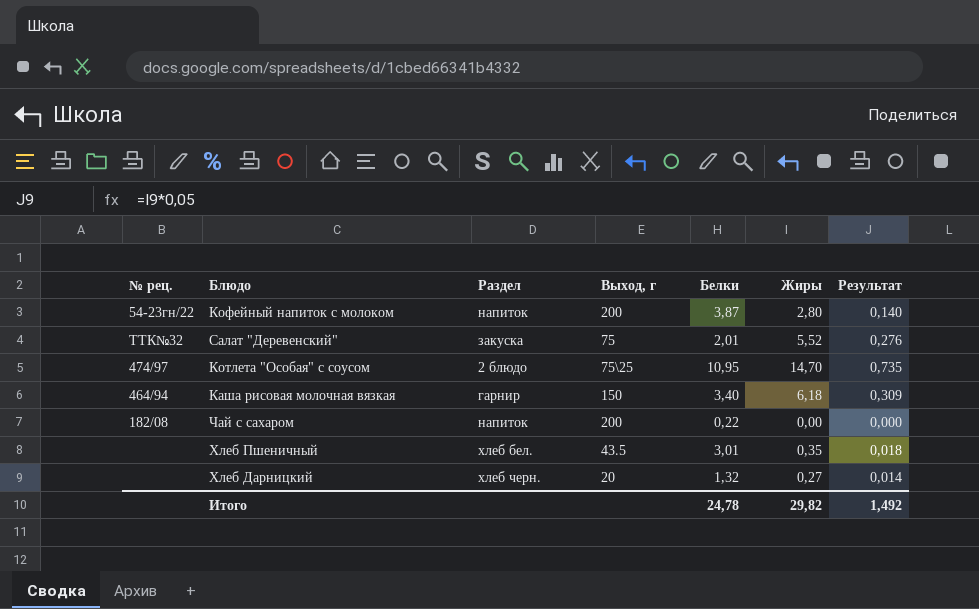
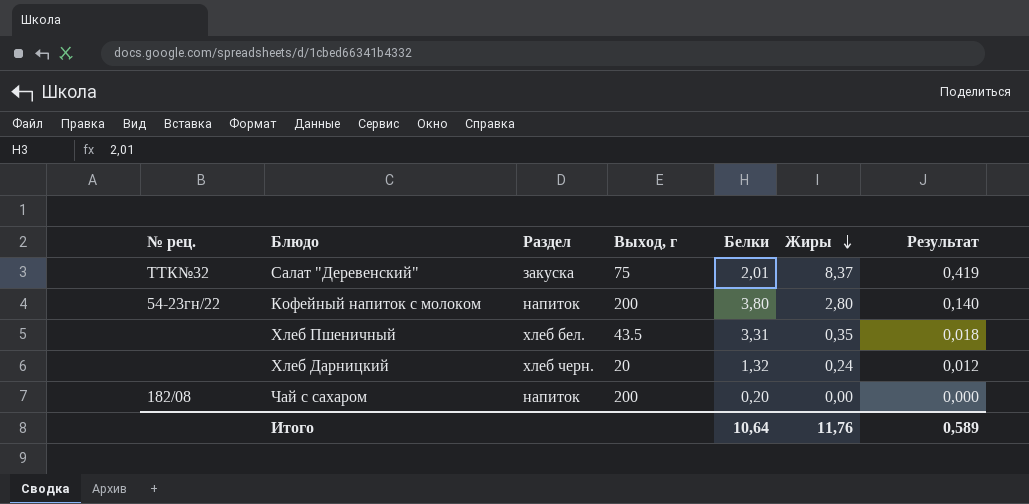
row order: none -> Жиры descending
row Котлета "Особая" с соусом: 474/97 | 2 блюдо | 75\25 | 10,95 | 14,70 | 0,735 -> none
row Каша рисовая молочная вязкая: 464/94 | гарнир | 150 | 3,40 | 6,18 | 0,309 -> none
Салат "Деревенский" | Жиры: 5,52 -> 8,37
Салат "Деревенский" | Результат: 0,276 -> 0,419
Кофейный напиток с молоком | Белки: 3,87 -> 3,80
Хлеб Пшеничный | Белки: 3,01 -> 3,31
Хлеб Дарницкий | Жиры: 0,27 -> 0,24
Хлеб Дарницкий | Результат: 0,014 -> 0,012
Чай с сахаром | Белки: 0,22 -> 0,20
Итого | Белки: 24,78 -> 10,64
Итого | Жиры: 29,82 -> 11,76
Итого | Результат: 1,492 -> 0,589

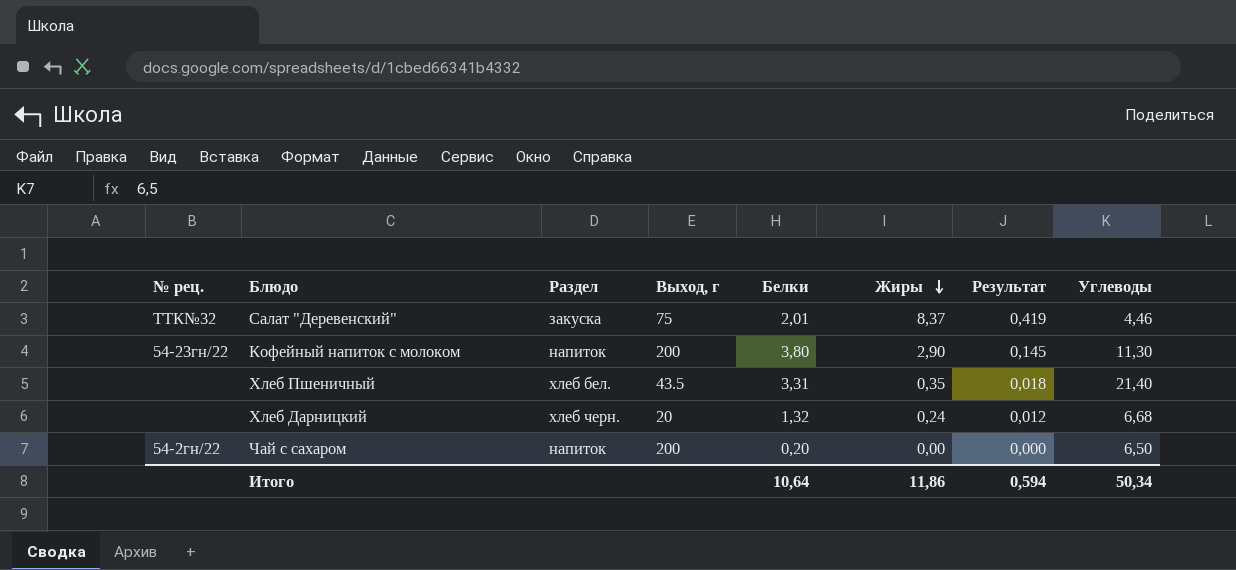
column Углеводы | position: none -> 8
Кофейный напиток с молоком | Жиры: 2,80 -> 2,90
Кофейный напиток с молоком | Результат: 0,140 -> 0,145
Чай с сахаром | № рец.: 182/08 -> 54-2гн/22
Итого | Жиры: 11,76 -> 11,86
Итого | Результат: 0,589 -> 0,594

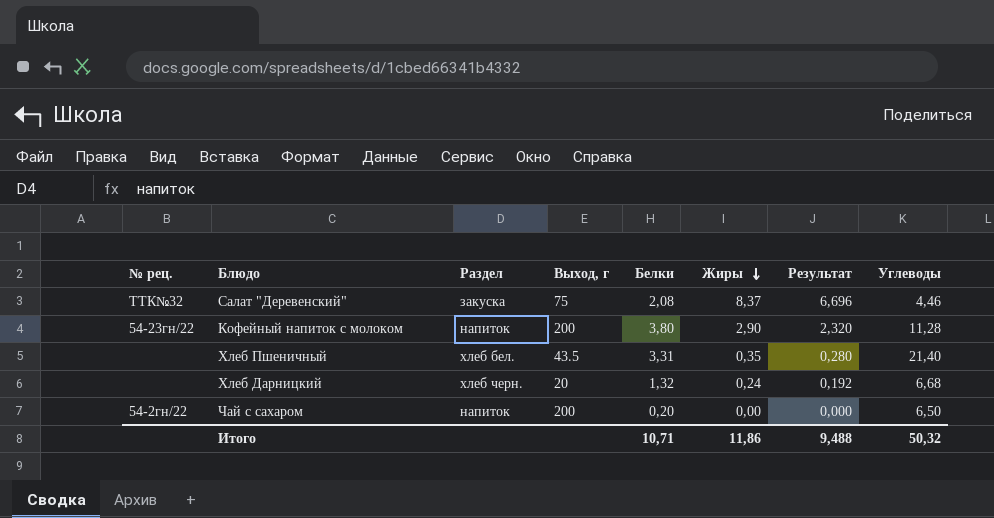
column Результат | formula: [Жиры] * 0,05 -> [Жиры] * 0,8
Салат "Деревенский" | Белки: 2,01 -> 2,08
Кофейный напиток с молоком | Углеводы: 11,30 -> 11,28
Итого | Белки: 10,64 -> 10,71
Итого | Результат: 0,594 -> 9,488
Итого | Углеводы: 50,34 -> 50,32

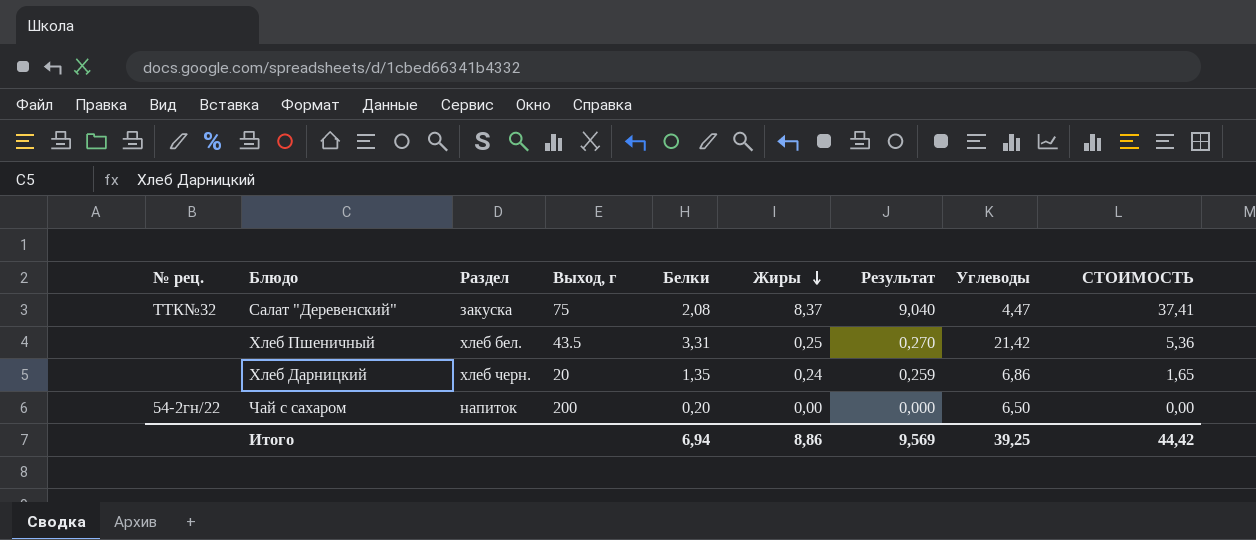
column Результат | formula: [Жиры] * 0,8 -> [Жиры] * 1,08
column СТОИМОСТЬ | formula: none -> [Жиры] * [Углеводы]
row Кофейный напиток с молоком: 54-23гн/22 | напиток | 200 | 3,80 | 2,90 | 2,320 | 11,28 -> none
Салат "Деревенский" | Углеводы: 4,46 -> 4,47
Хлеб Пшеничный | Жиры: 0,35 -> 0,25
Хлеб Пшеничный | Углеводы: 21,40 -> 21,42
Хлеб Дарницкий | Белки: 1,32 -> 1,35
Хлеб Дарницкий | Углеводы: 6,68 -> 6,86
Итого | Белки: 10,71 -> 6,94
Итого | Жиры: 11,86 -> 8,86
Итого | Результат: 9,488 -> 9,569
Итого | Углеводы: 50,32 -> 39,25

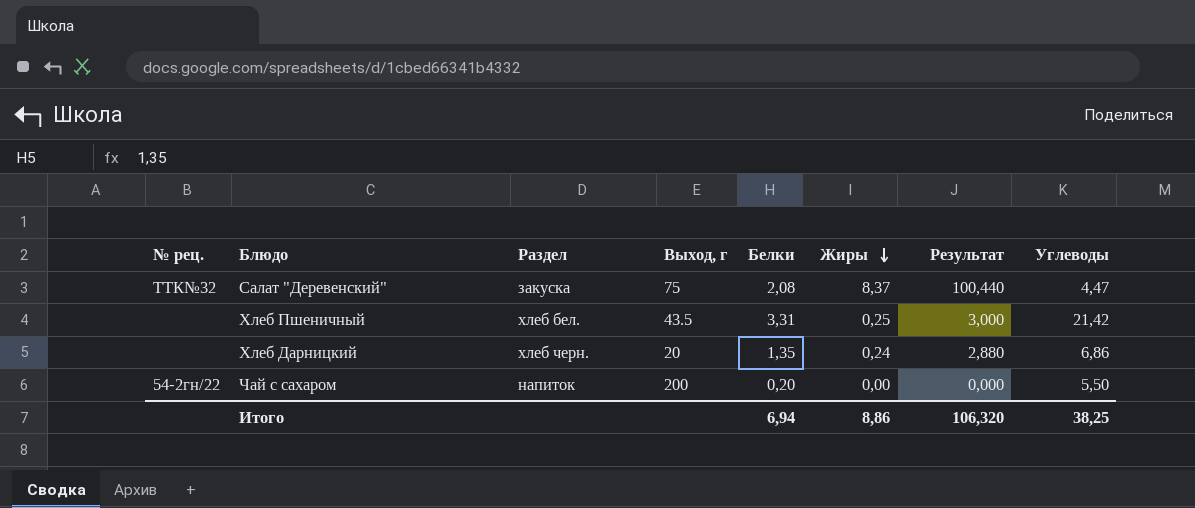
column СТОИМОСТЬ | formula: [Жиры] * [Углеводы] -> none
column Результат | formula: [Жиры] * 1,08 -> [Жиры] * 12
Чай с сахаром | Углеводы: 6,50 -> 5,50
Итого | Результат: 9,569 -> 106,320
Итого | Углеводы: 39,25 -> 38,25

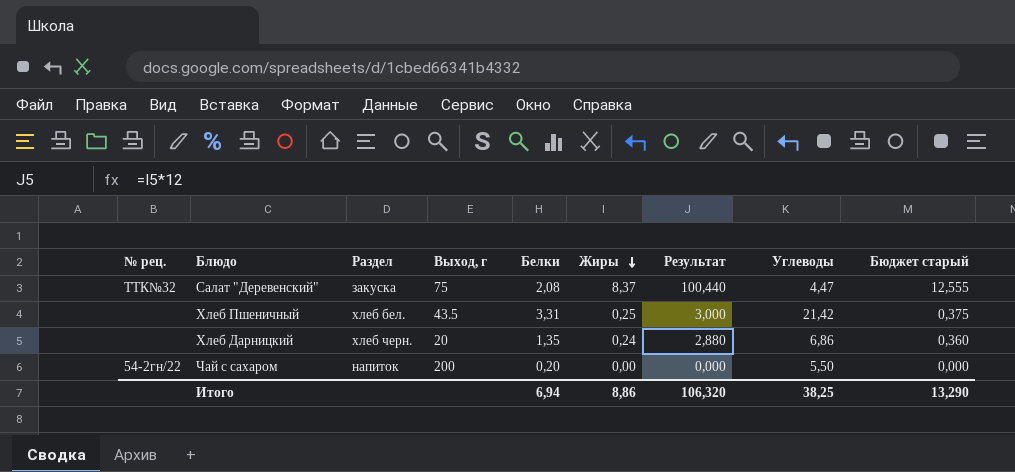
column Бюджет старый | formula: none -> [Жиры] * 1,5

